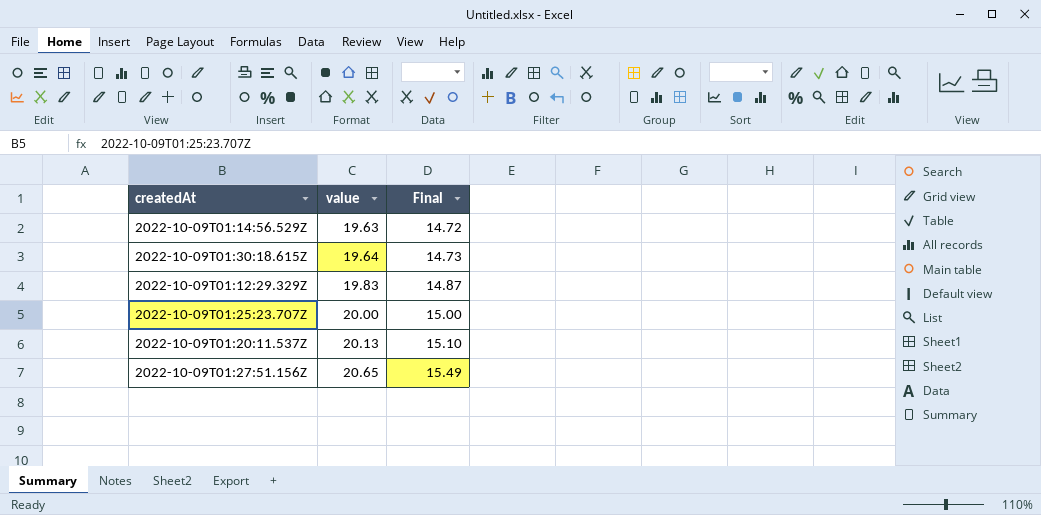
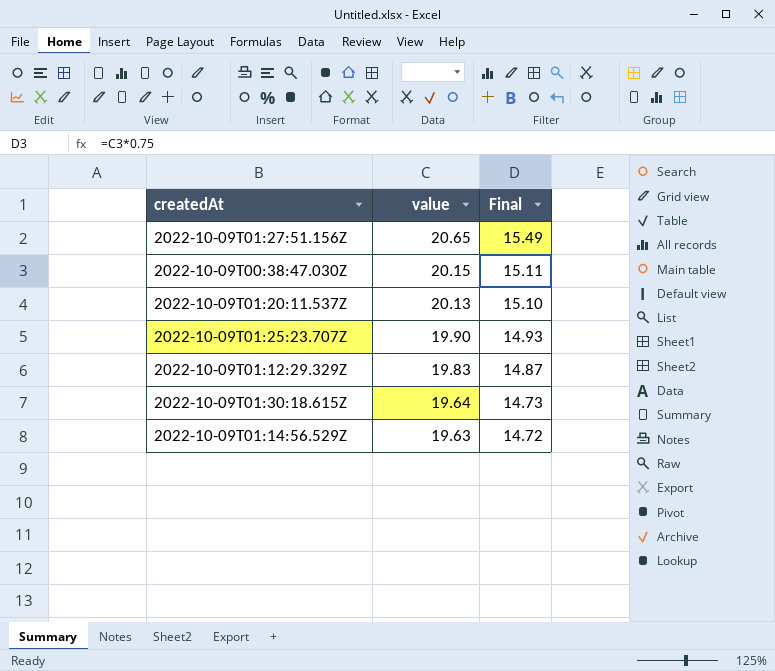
row order: value ascending -> value descending
row 2022-10-09T00:38:47.030Z: none -> 20.15 | 15.11
2022-10-09T01:25:23.707Z | value: 20.00 -> 19.90
2022-10-09T01:25:23.707Z | Final: 15.00 -> 14.93

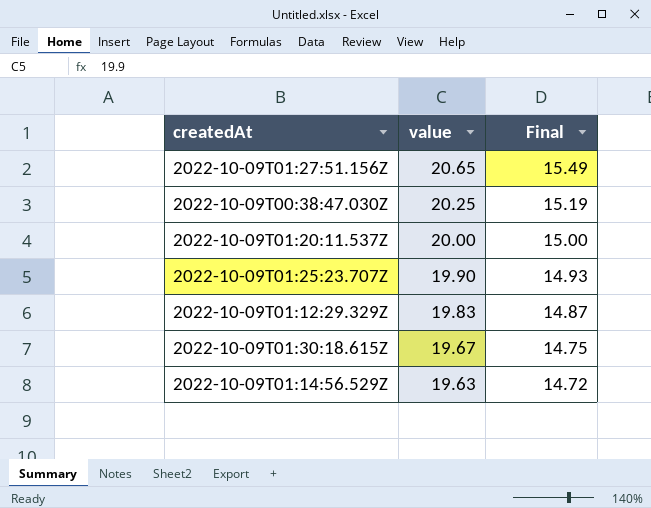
2022-10-09T00:38:47.030Z | value: 20.15 -> 20.25
2022-10-09T00:38:47.030Z | Final: 15.11 -> 15.19
2022-10-09T01:20:11.537Z | value: 20.13 -> 20.00
2022-10-09T01:20:11.537Z | Final: 15.10 -> 15.00
2022-10-09T01:30:18.615Z | value: 19.64 -> 19.67
2022-10-09T01:30:18.615Z | Final: 14.73 -> 14.75

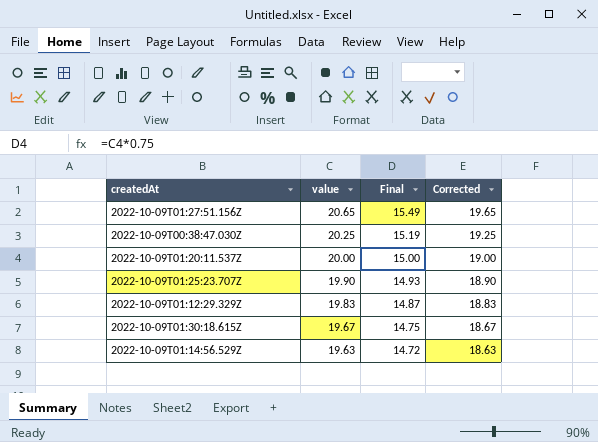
column Corrected | formula: none -> [value] - 1

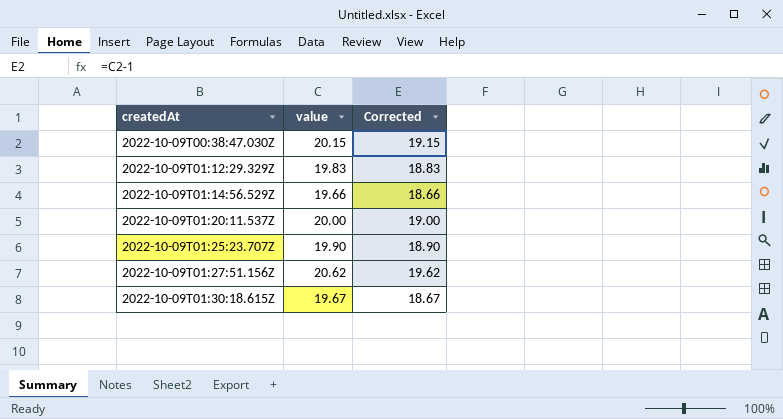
row order: value descending -> createdAt ascending
column Final | formula: [value] * 0.75 -> none
2022-10-09T00:38:47.030Z | value: 20.25 -> 20.15
2022-10-09T00:38:47.030Z | Corrected: 19.25 -> 19.15
2022-10-09T01:14:56.529Z | value: 19.63 -> 19.66
2022-10-09T01:14:56.529Z | Corrected: 18.63 -> 18.66
2022-10-09T01:27:51.156Z | value: 20.65 -> 20.62
2022-10-09T01:27:51.156Z | Corrected: 19.65 -> 19.62

